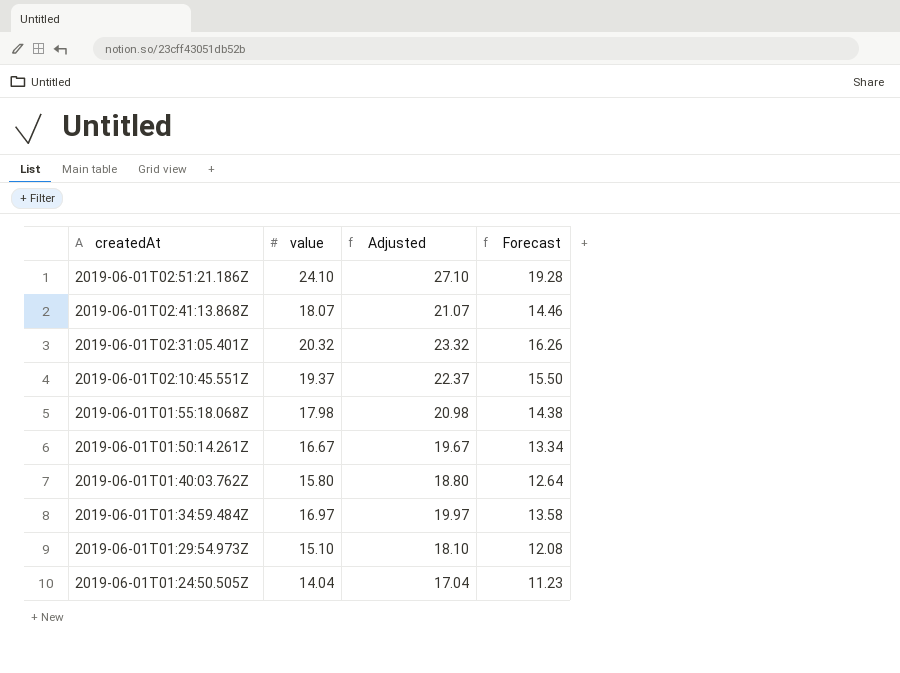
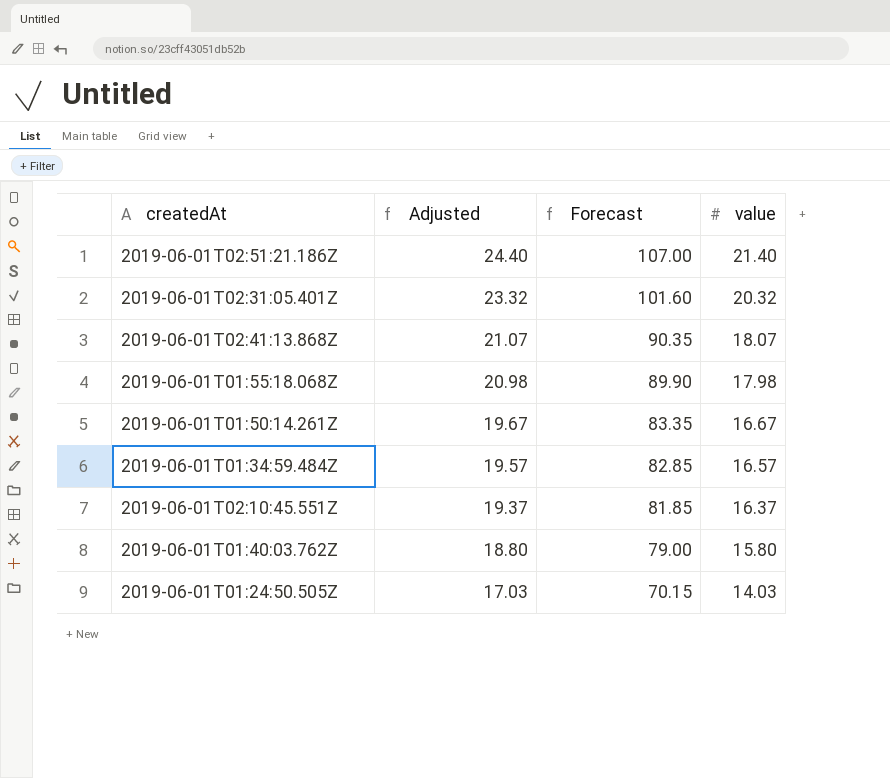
row order: createdAt descending -> Adjusted descending
column Forecast | formula: [value] * 0.8 -> [value] * 5
column value | position: 2 -> 4
row 2019-06-01T01:29:54.973Z: 15.10 | 18.10 | 12.08 -> none
2019-06-01T02:51:21.186Z | Adjusted: 27.10 -> 24.40
2019-06-01T02:51:21.186Z | value: 24.10 -> 21.40
2019-06-01T01:34:59.484Z | Adjusted: 19.97 -> 19.57
2019-06-01T01:34:59.484Z | value: 16.97 -> 16.57
2019-06-01T02:10:45.551Z | Adjusted: 22.37 -> 19.37
2019-06-01T02:10:45.551Z | value: 19.37 -> 16.37
2019-06-01T01:24:50.505Z | Adjusted: 17.04 -> 17.03
2019-06-01T01:24:50.505Z | value: 14.04 -> 14.03

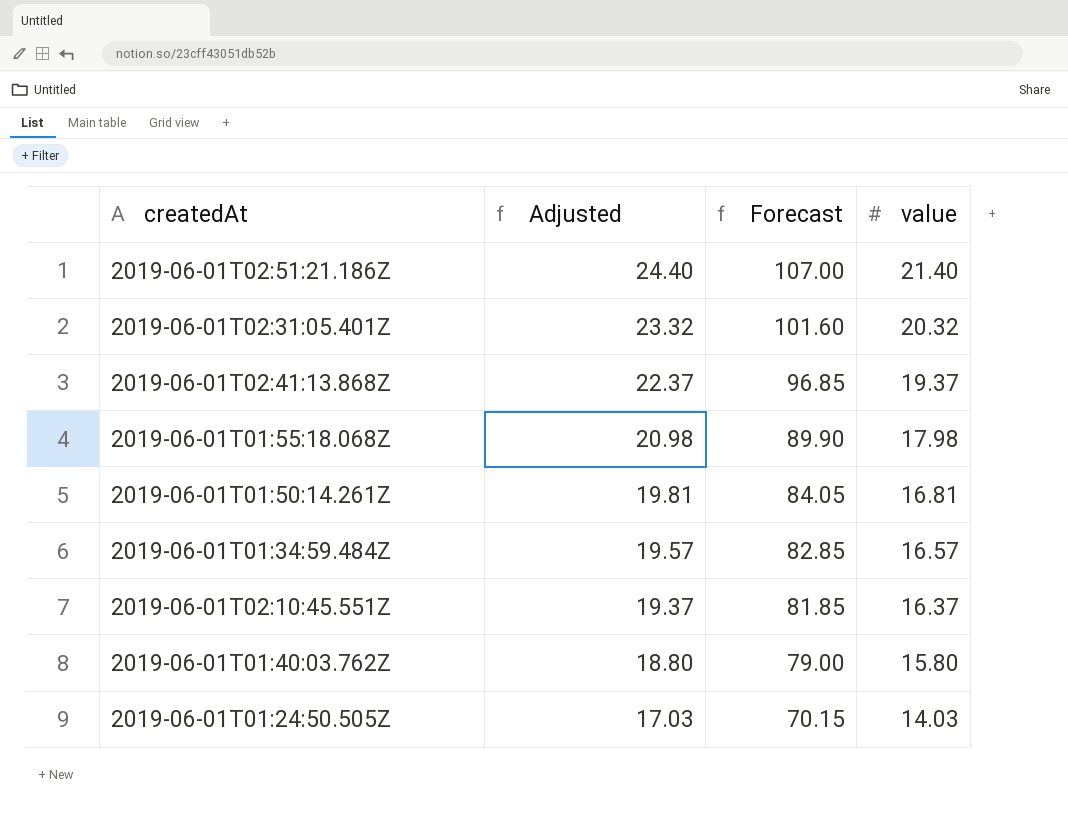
2019-06-01T02:41:13.868Z | Adjusted: 21.07 -> 22.37
2019-06-01T02:41:13.868Z | Forecast: 90.35 -> 96.85
2019-06-01T02:41:13.868Z | value: 18.07 -> 19.37
2019-06-01T01:50:14.261Z | Adjusted: 19.67 -> 19.81
2019-06-01T01:50:14.261Z | Forecast: 83.35 -> 84.05
2019-06-01T01:50:14.261Z | value: 16.67 -> 16.81

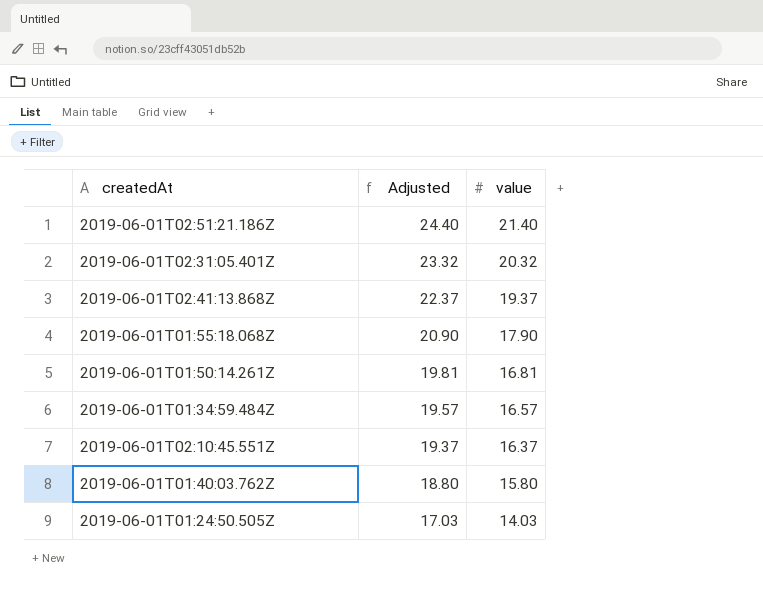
column Forecast | formula: [value] * 5 -> none
2019-06-01T01:55:18.068Z | Adjusted: 20.98 -> 20.90
2019-06-01T01:55:18.068Z | value: 17.98 -> 17.90

